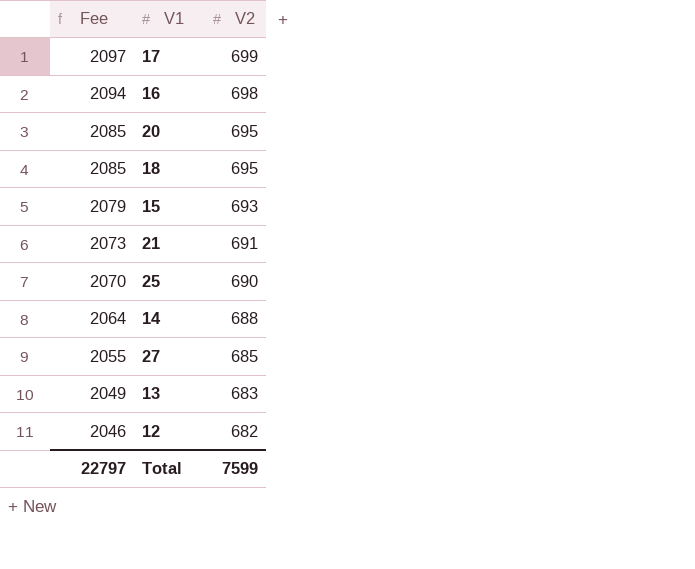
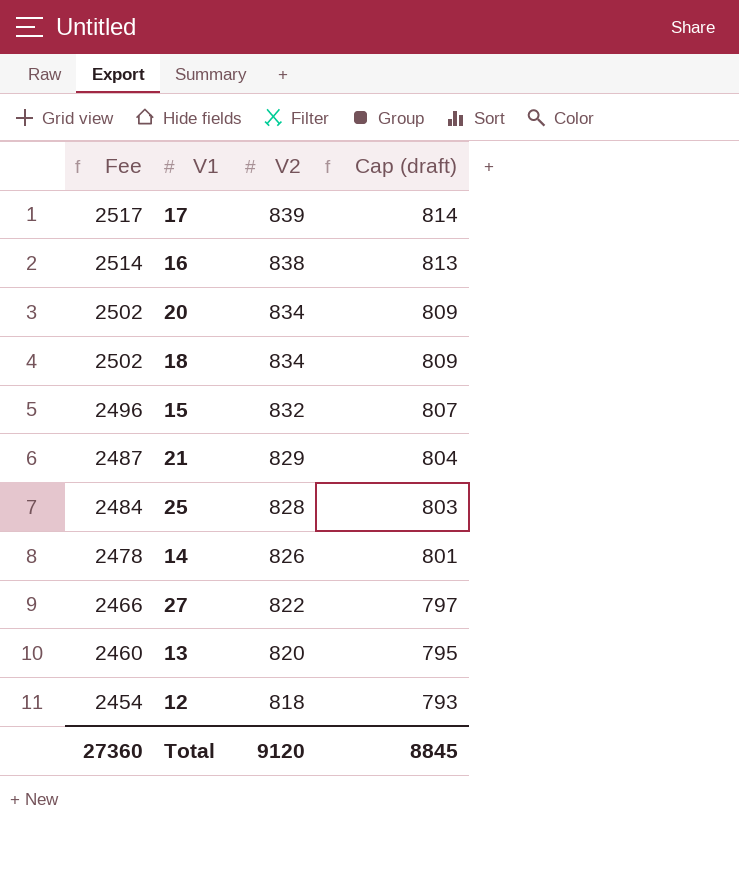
column Cap (draft) | formula: none -> [V2] - 25
17 | Fee: 2097 -> 2517
17 | V2: 699 -> 839
16 | Fee: 2094 -> 2514
16 | V2: 698 -> 838
20 | Fee: 2085 -> 2502
20 | V2: 695 -> 834
18 | Fee: 2085 -> 2502
18 | V2: 695 -> 834
15 | Fee: 2079 -> 2496
15 | V2: 693 -> 832
21 | Fee: 2073 -> 2487
21 | V2: 691 -> 829
25 | Fee: 2070 -> 2484
25 | V2: 690 -> 828
14 | Fee: 2064 -> 2478
14 | V2: 688 -> 826
27 | Fee: 2055 -> 2466
27 | V2: 685 -> 822
13 | Fee: 2049 -> 2460
13 | V2: 683 -> 820
12 | Fee: 2046 -> 2454
12 | V2: 682 -> 818
Total | Fee: 22797 -> 27360
Total | V2: 7599 -> 9120

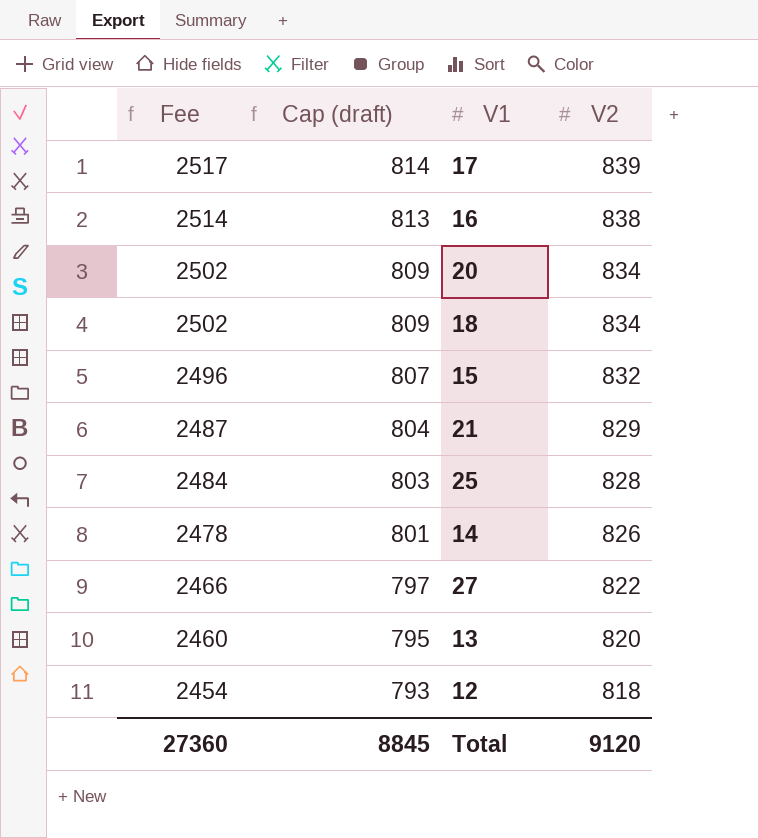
column Cap (draft) | position: 4 -> 2

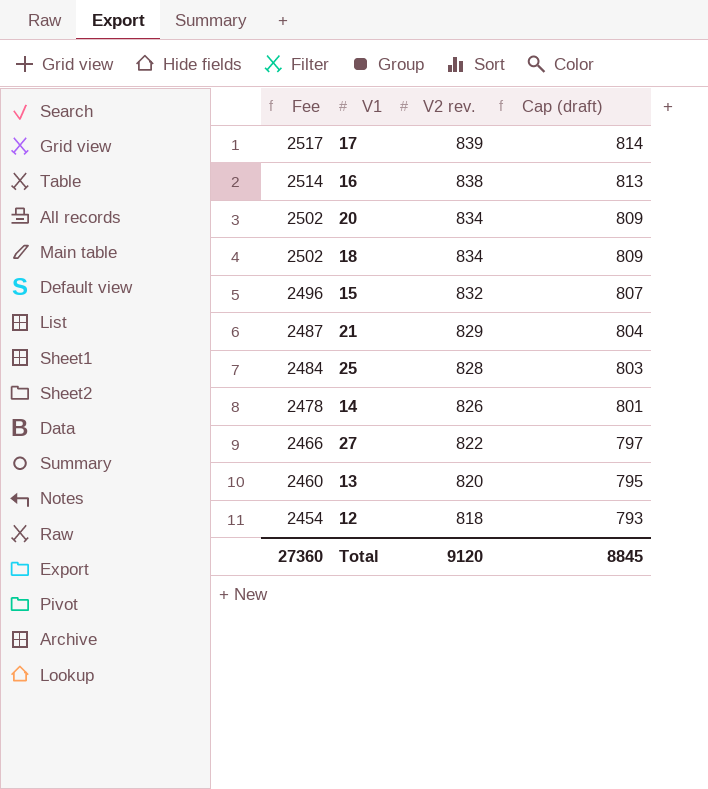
column name: V2 -> V2 rev.
column Cap (draft) | position: 2 -> 4

